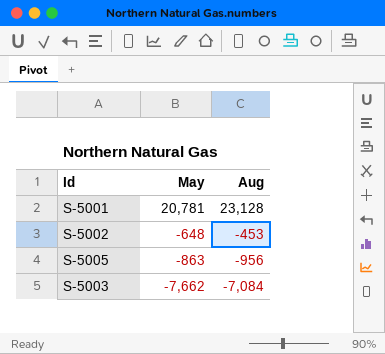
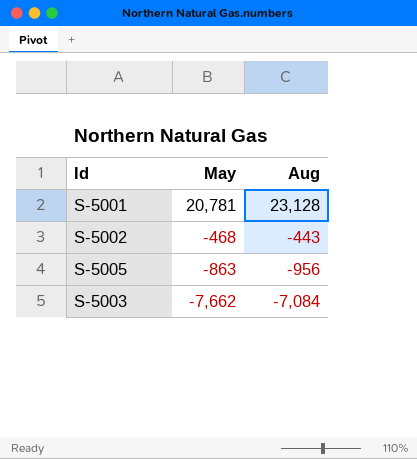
S-5002 | May: -648 -> -468
S-5002 | Aug: -453 -> -443

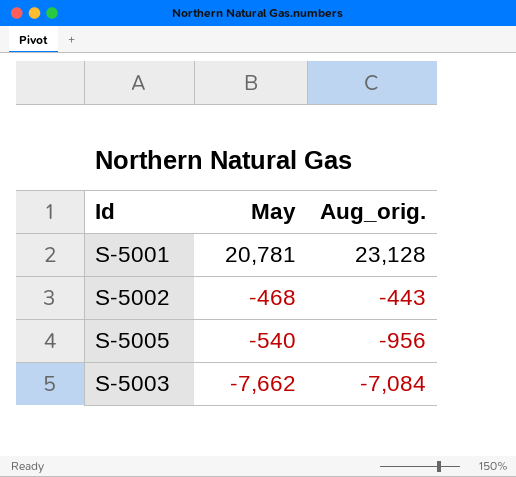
column name: Aug -> Aug_orig.
S-5005 | May: -863 -> -540

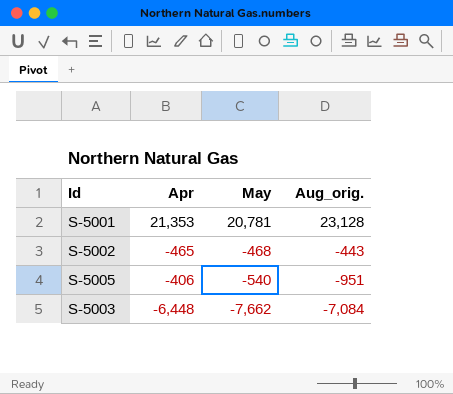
column Apr | position: none -> 2
S-5005 | Aug_orig.: -956 -> -951

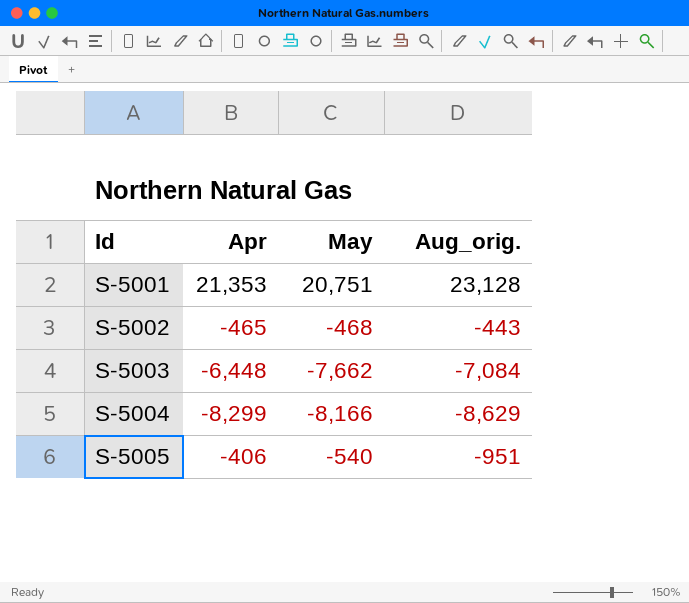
row order: May descending -> Id ascending
S-5001 | May: 20,781 -> 20,751
row S-5004: none -> -8,299 | -8,166 | -8,629

